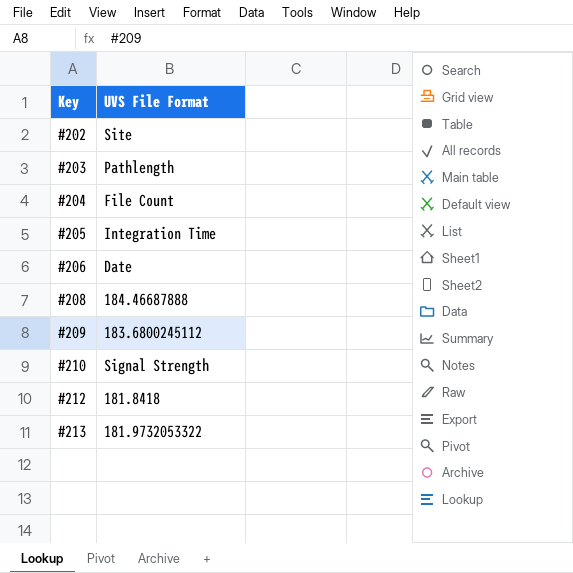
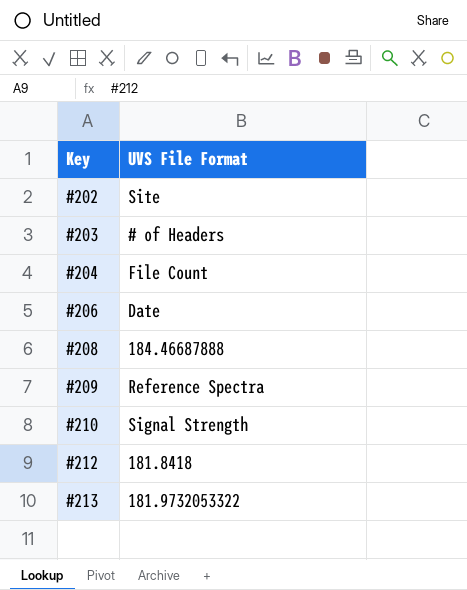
row #205: Integration Time -> none
#203 | UVS File Format: Pathlength -> # of Headers
#209 | UVS File Format: 183.6800245112 -> Reference Spectra

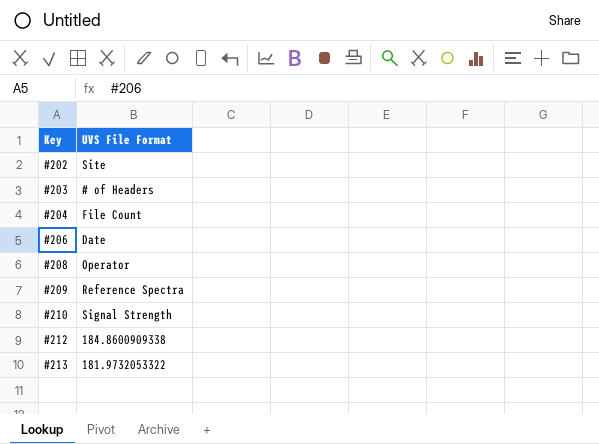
#208 | UVS File Format: 184.46687888 -> Operator
#212 | UVS File Format: 181.8418 -> 184.8600909338

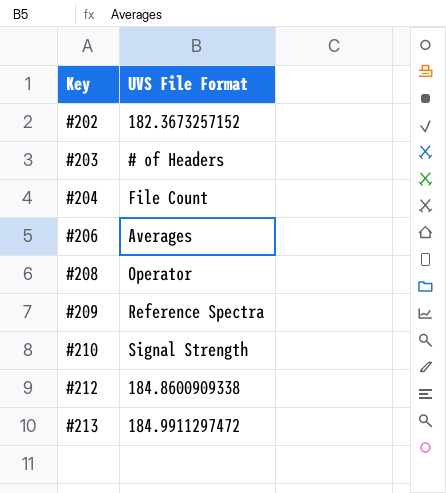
#202 | UVS File Format: Site -> 182.3673257152
#206 | UVS File Format: Date -> Averages
#213 | UVS File Format: 181.9732053322 -> 184.9911297472

